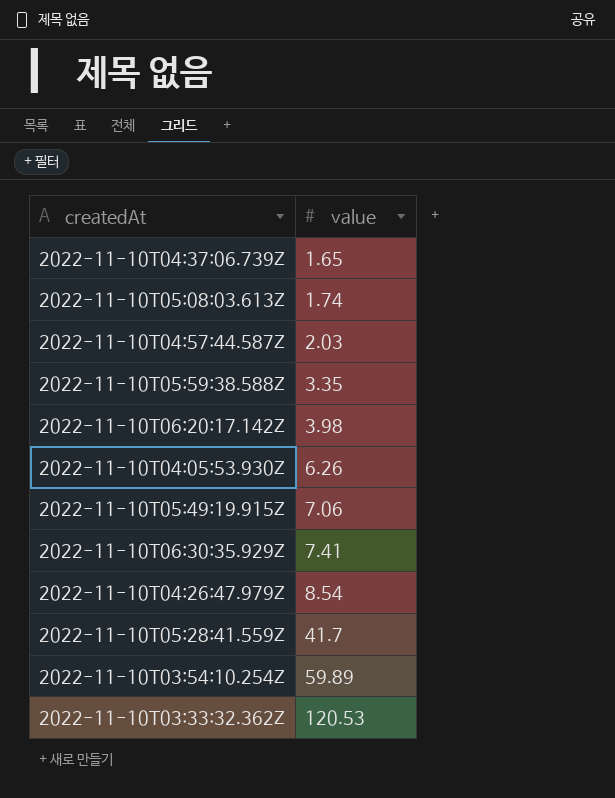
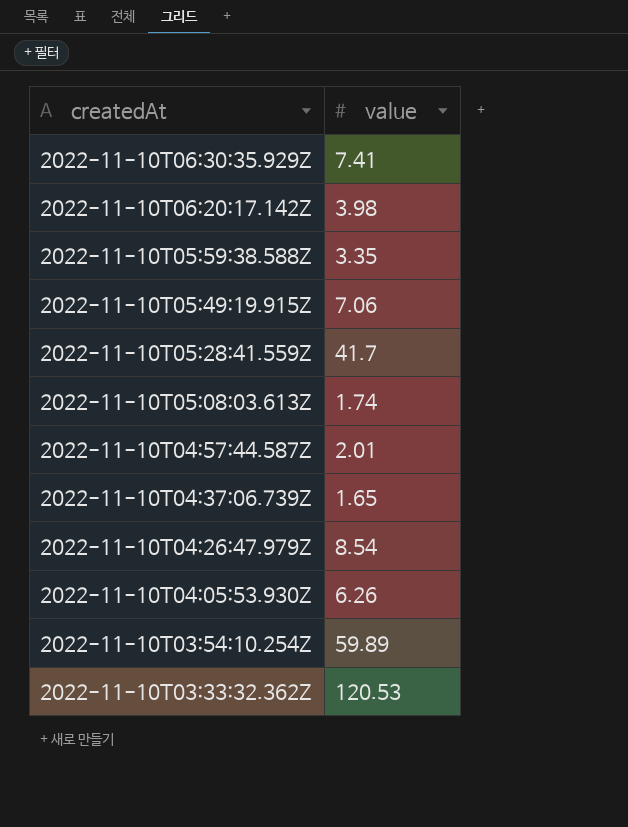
row order: value ascending -> createdAt descending
2022-11-10T04:57:44.587Z | value: 2.03 -> 2.01

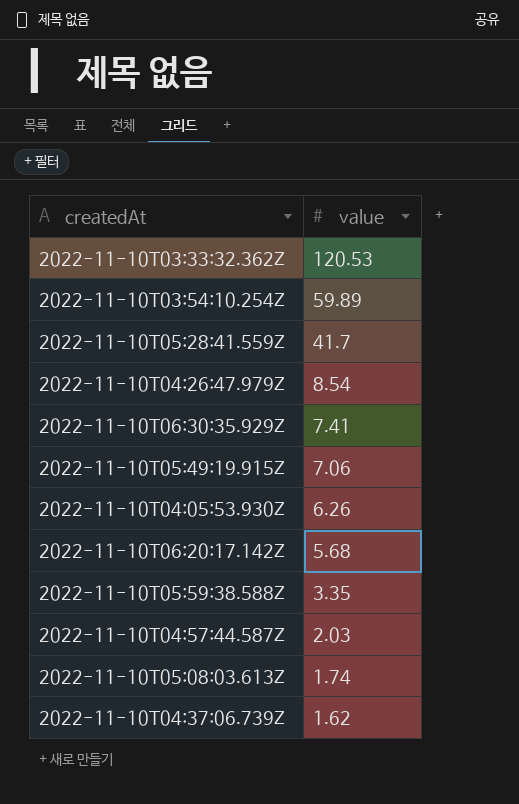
row order: createdAt descending -> value descending
2022-11-10T06:20:17.142Z | value: 3.98 -> 5.68
2022-11-10T04:57:44.587Z | value: 2.01 -> 2.03
2022-11-10T04:37:06.739Z | value: 1.65 -> 1.62

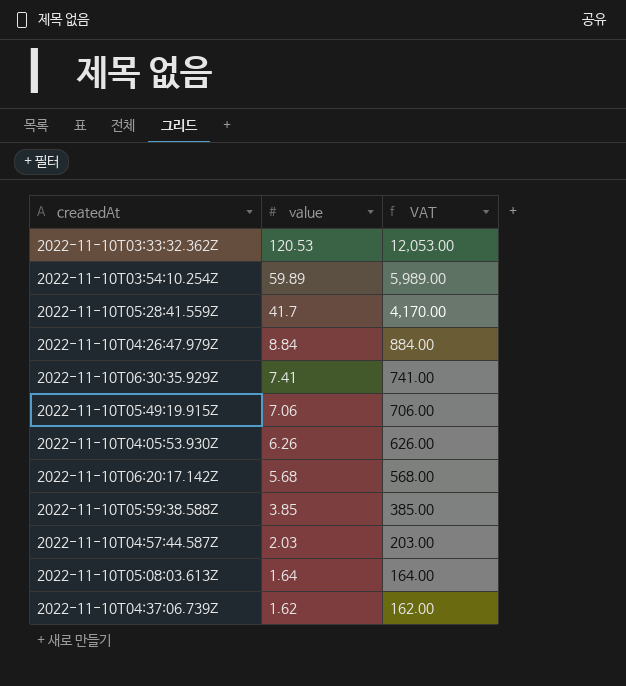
column VAT | formula: none -> [value] * 100
2022-11-10T04:26:47.979Z | value: 8.54 -> 8.84
2022-11-10T05:59:38.588Z | value: 3.35 -> 3.85
2022-11-10T05:08:03.613Z | value: 1.74 -> 1.64

